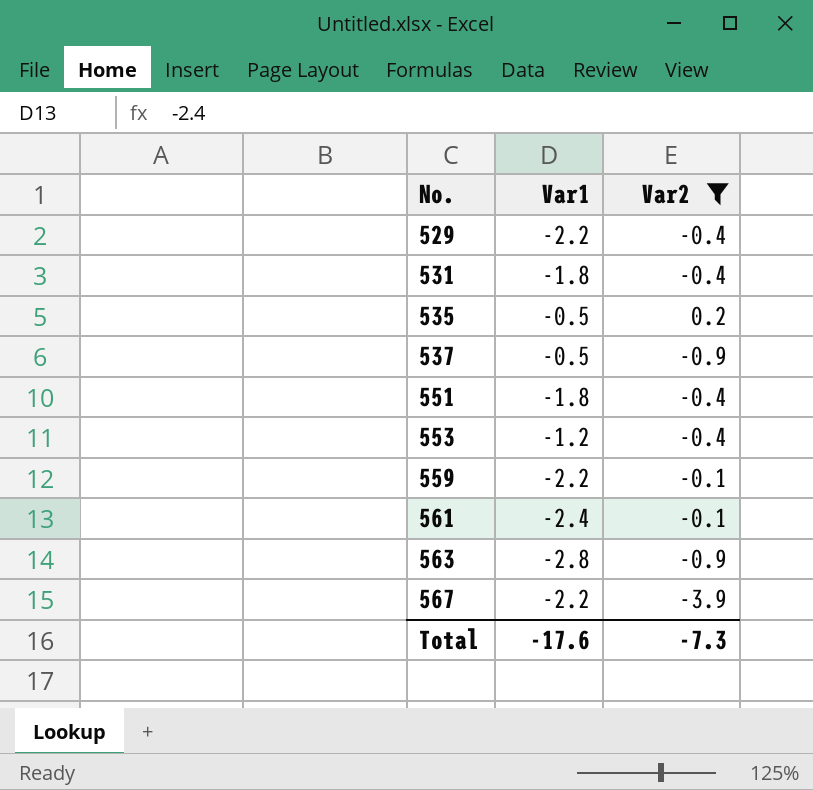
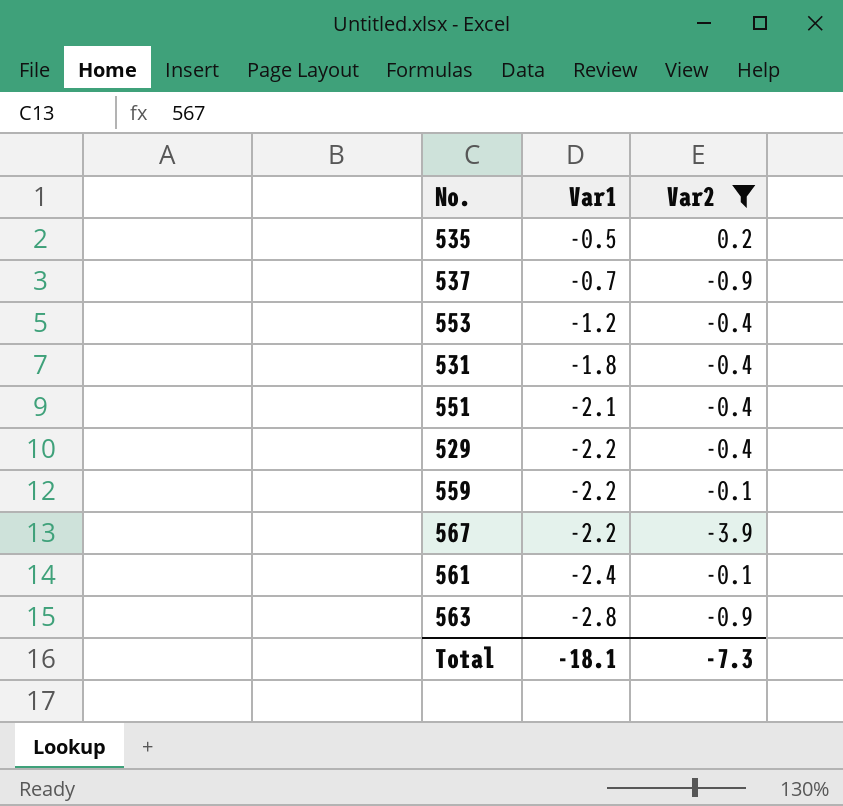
row order: No. ascending -> Var1 descending
537 | Var1: -0.5 -> -0.7
551 | Var1: -1.8 -> -2.1
Total | Var1: -17.6 -> -18.1

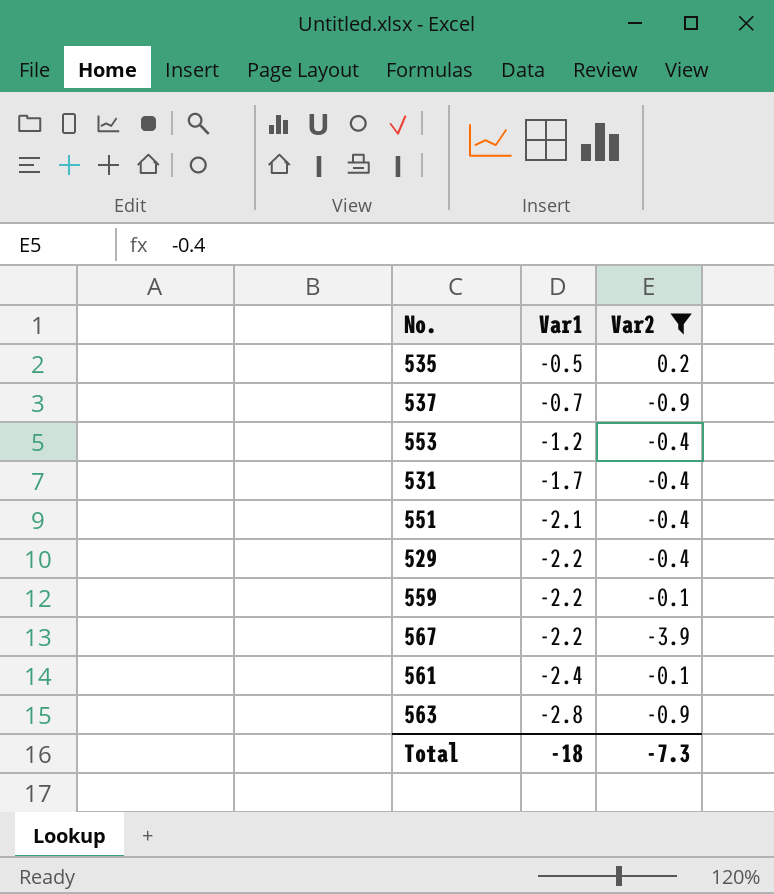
531 | Var1: -1.8 -> -1.7
Total | Var1: -18.1 -> -18

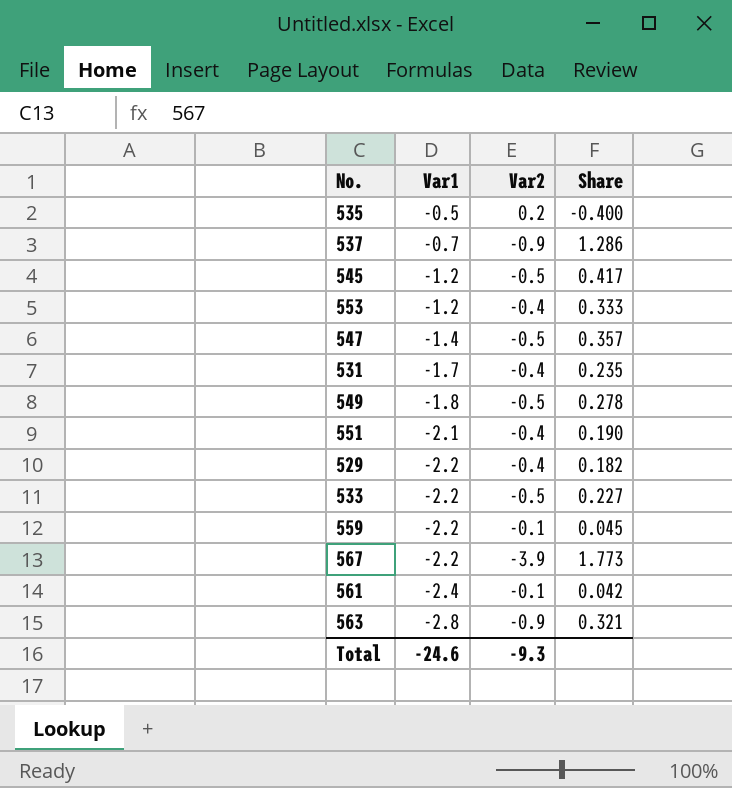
filter: Var2 != -0.5 -> none
column Share | formula: none -> [Var2] / [Var1]
Total | Var1: -18 -> -24.6
Total | Var2: -7.3 -> -9.3

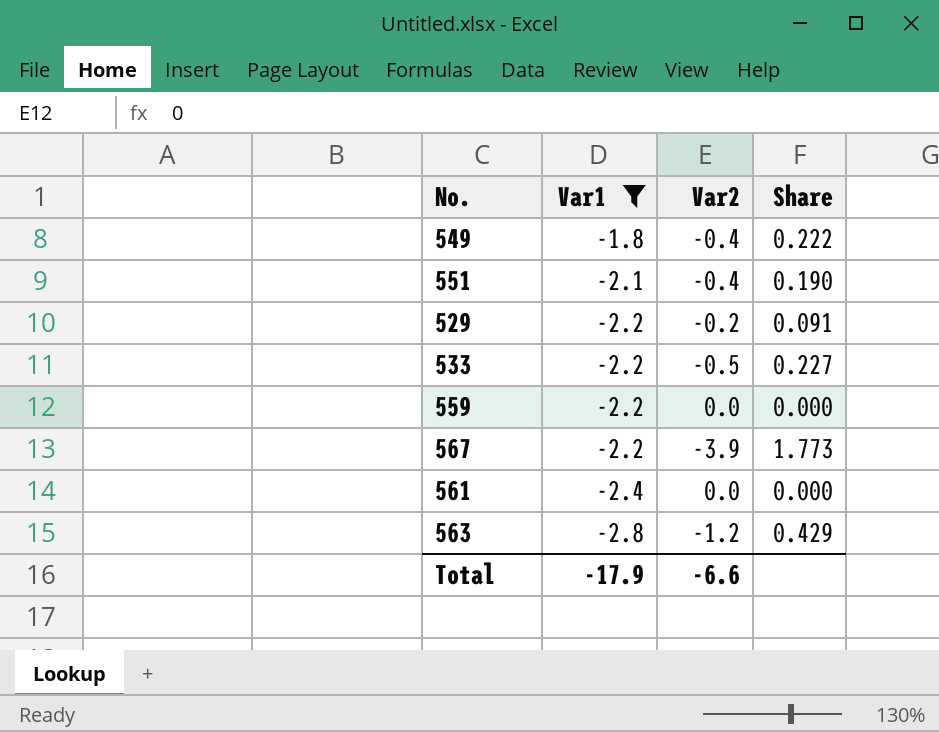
filter: none -> Var1 <= -1.8
549 | Var2: -0.5 -> -0.4
549 | Share: 0.278 -> 0.222
529 | Var2: -0.4 -> -0.2
529 | Share: 0.182 -> 0.091
559 | Var2: -0.1 -> 0.0
559 | Share: 0.045 -> 0.000
561 | Var2: -0.1 -> 0.0
561 | Share: 0.042 -> 0.000
563 | Var2: -0.9 -> -1.2
563 | Share: 0.321 -> 0.429
Total | Var1: -24.6 -> -17.9
Total | Var2: -9.3 -> -6.6

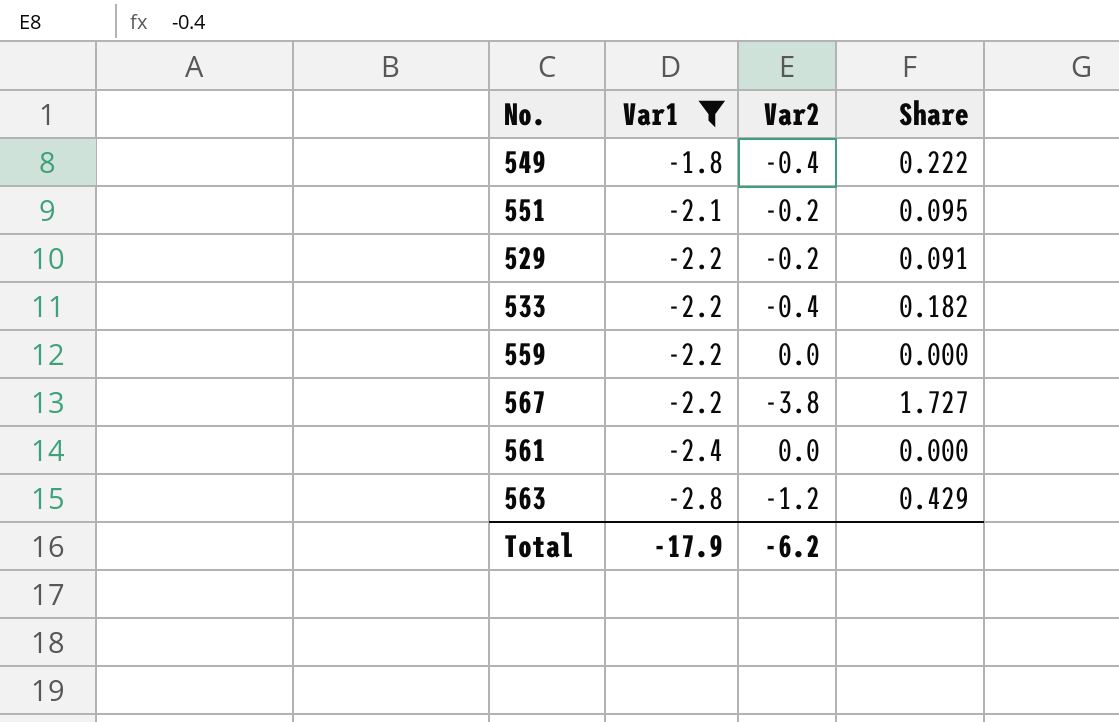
551 | Var2: -0.4 -> -0.2
551 | Share: 0.190 -> 0.095
533 | Var2: -0.5 -> -0.4
533 | Share: 0.227 -> 0.182
567 | Var2: -3.9 -> -3.8
567 | Share: 1.773 -> 1.727
Total | Var2: -6.6 -> -6.2

